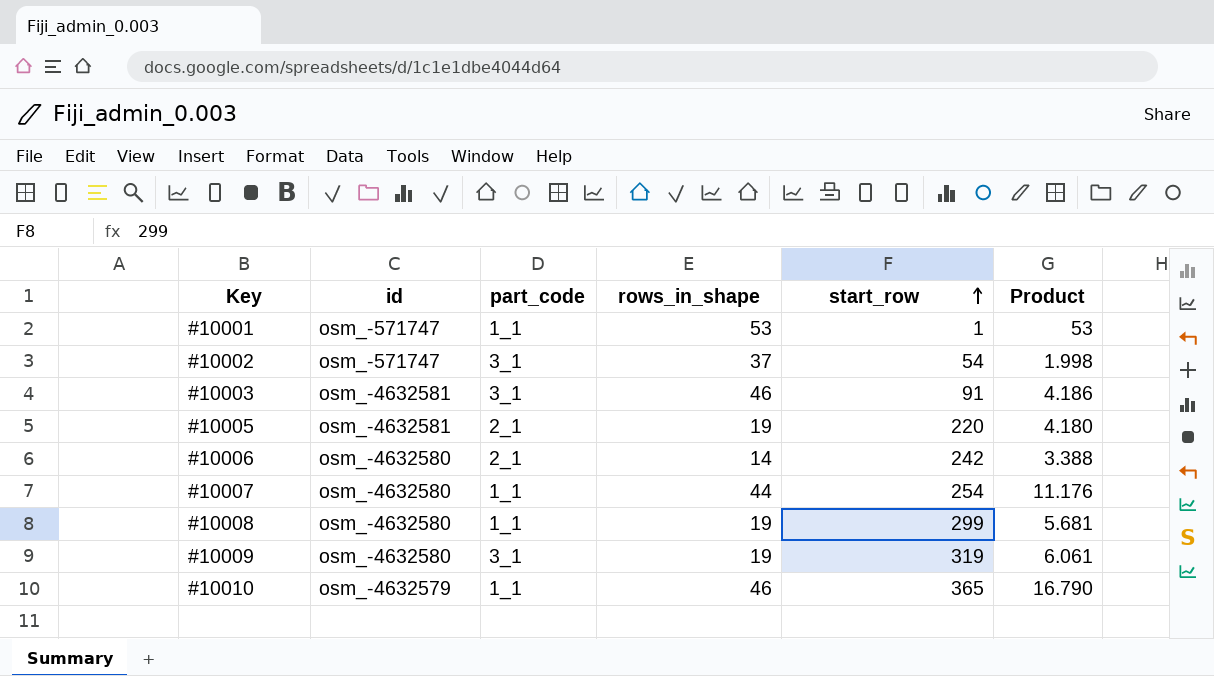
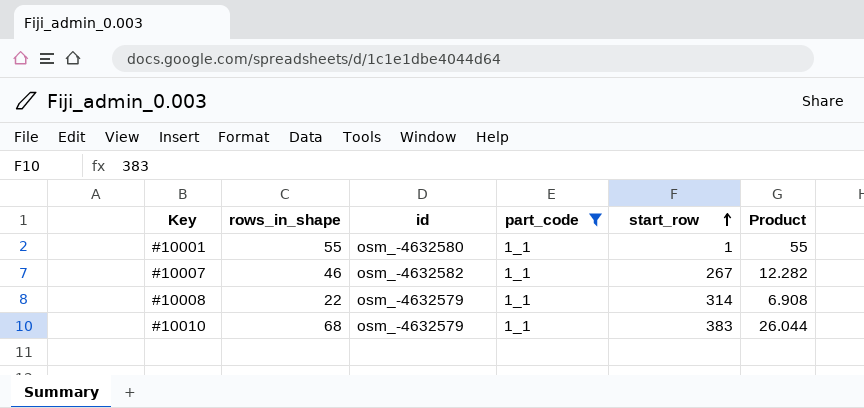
filter: none -> part_code = 1_1
column rows_in_shape | position: 4 -> 2
#10001 | rows_in_shape: 53 -> 55
#10001 | id: osm_-571747 -> osm_-4632580
#10001 | Product: 53 -> 55
#10007 | rows_in_shape: 44 -> 46
#10007 | id: osm_-4632580 -> osm_-4632582
#10007 | start_row: 254 -> 267
#10007 | Product: 11.176 -> 12.282
#10008 | rows_in_shape: 19 -> 22
#10008 | id: osm_-4632580 -> osm_-4632579
#10008 | start_row: 299 -> 314
#10008 | Product: 5.681 -> 6.908
#10010 | rows_in_shape: 46 -> 68
#10010 | start_row: 365 -> 383
#10010 | Product: 16.790 -> 26.044

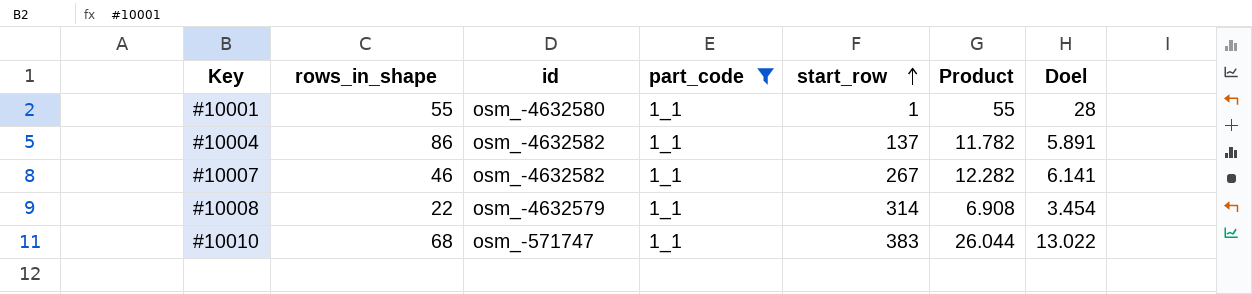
column Doel | formula: none -> [Product] * 0,5
row #10004: none -> 86 | osm_-4632582 | 1_1 | 137 | 11.782 | 5.891
#10010 | id: osm_-4632579 -> osm_-571747

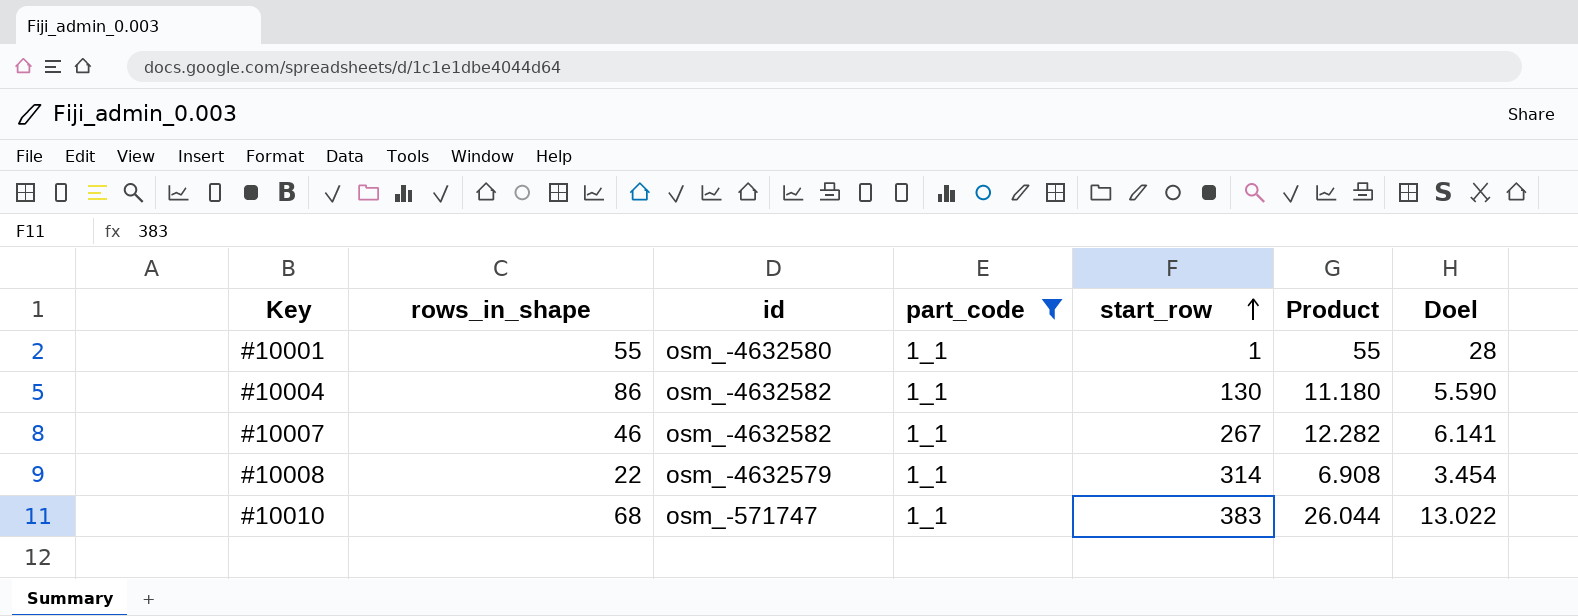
#10004 | start_row: 137 -> 130
#10004 | Product: 11.782 -> 11.180
#10004 | Doel: 5.891 -> 5.590

